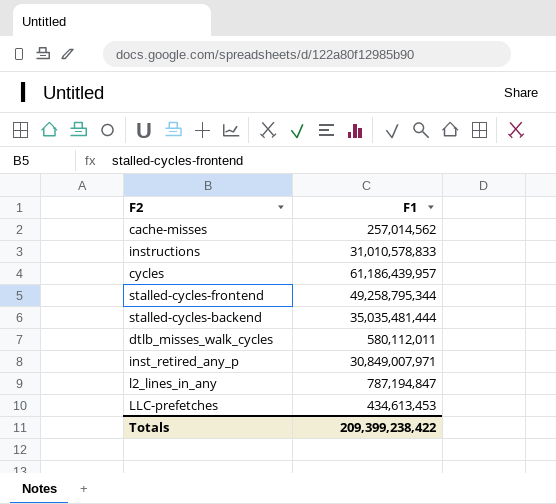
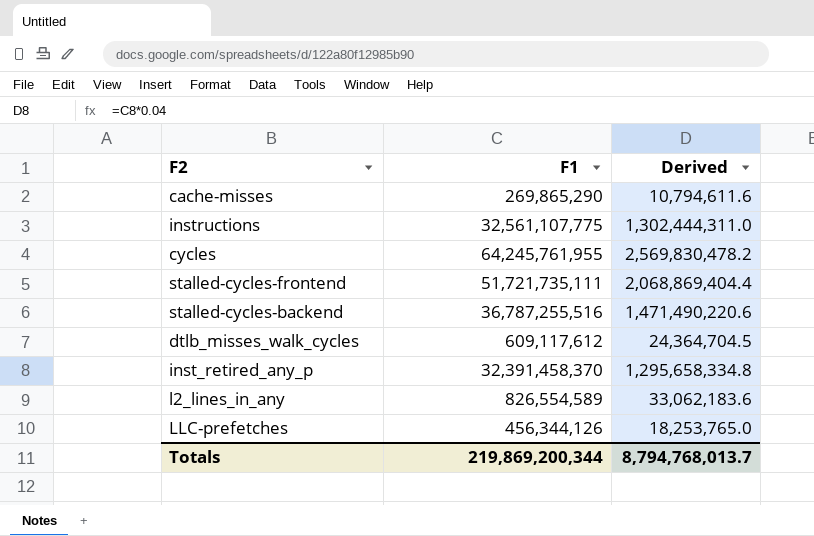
column Derived | formula: none -> [F1] * 0.04
cache-misses | F1: 257,014,562 -> 269,865,290
instructions | F1: 31,010,578,833 -> 32,561,107,775
cycles | F1: 61,186,439,957 -> 64,245,761,955
stalled-cycles-frontend | F1: 49,258,795,344 -> 51,721,735,111
stalled-cycles-backend | F1: 35,035,481,444 -> 36,787,255,516
dtlb_misses_walk_cycles | F1: 580,112,011 -> 609,117,612
inst_retired_any_p | F1: 30,849,007,971 -> 32,391,458,370
l2_lines_in_any | F1: 787,194,847 -> 826,554,589
LLC-prefetches | F1: 434,613,453 -> 456,344,126
Totals | F1: 209,399,238,422 -> 219,869,200,344

